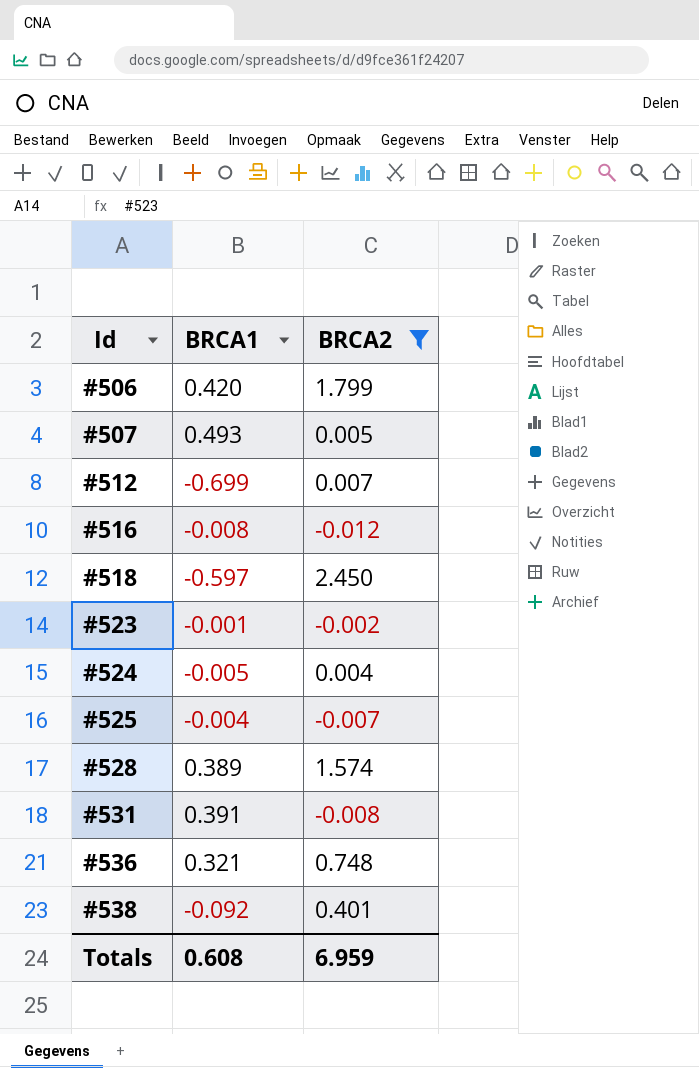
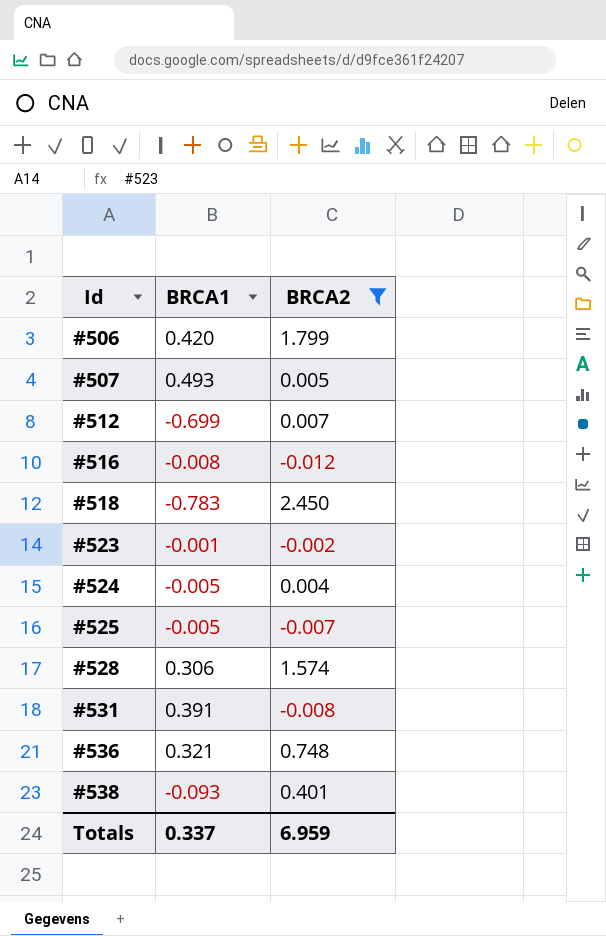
#518 | BRCA1: -0.597 -> -0.783
#525 | BRCA1: -0.004 -> -0.005
#528 | BRCA1: 0.389 -> 0.306
#538 | BRCA1: -0.092 -> -0.093
Totals | BRCA1: 0.608 -> 0.337

